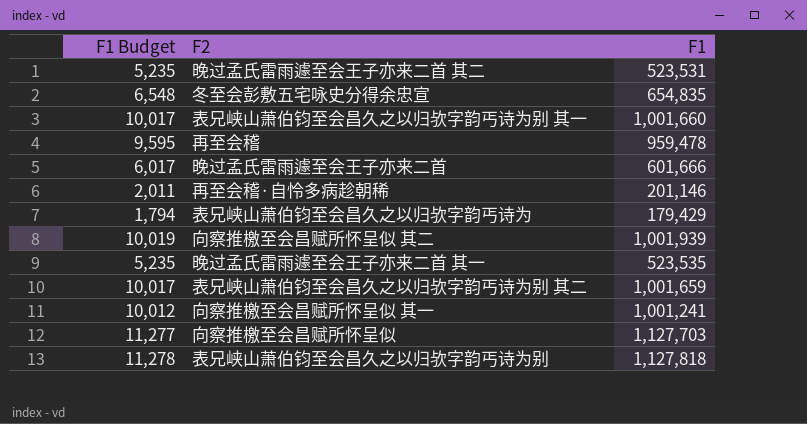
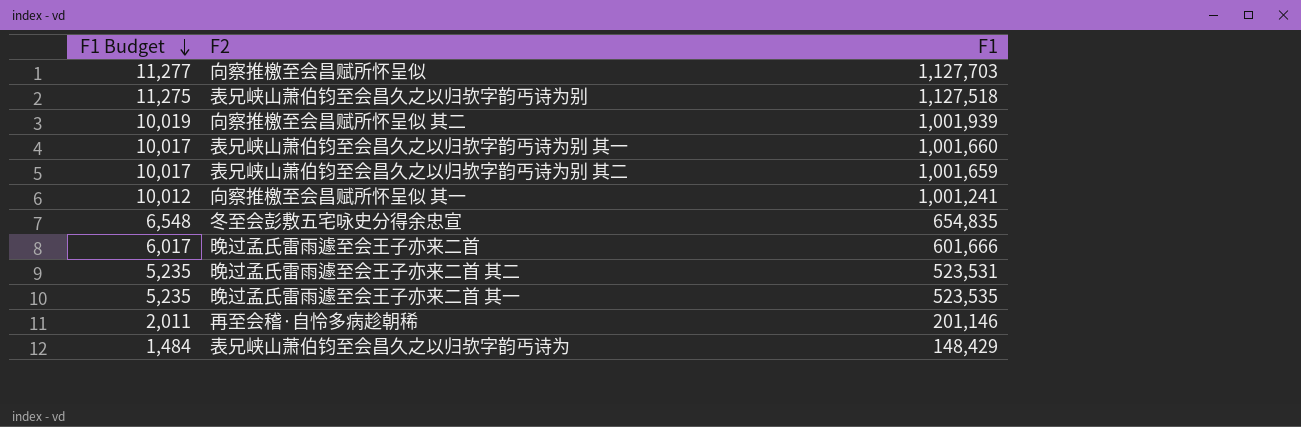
row order: none -> F1 Budget descending
row 再至会稽: 9,595 | 959,478 -> none
表兄峡山萧伯钧至会昌久之以归欤字韵丐诗为别 | F1 Budget: 11,278 -> 11,275
表兄峡山萧伯钧至会昌久之以归欤字韵丐诗为别 | F1: 1,127,818 -> 1,127,518
表兄峡山萧伯钧至会昌久之以归欤字韵丐诗为 | F1 Budget: 1,794 -> 1,484
表兄峡山萧伯钧至会昌久之以归欤字韵丐诗为 | F1: 179,429 -> 148,429

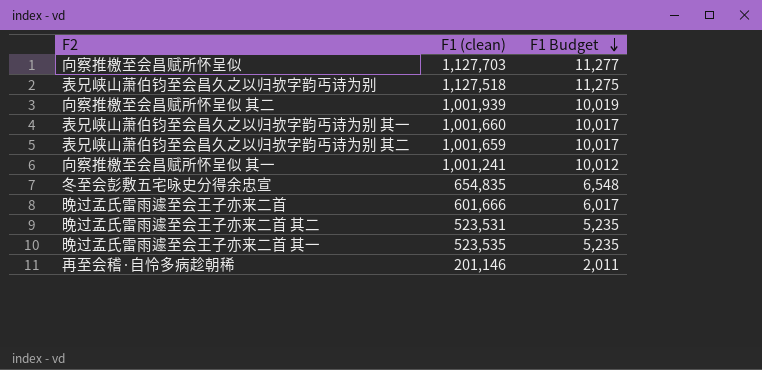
column name: F1 -> F1 (clean)
column F1 Budget | position: 1 -> 3
row 表兄峡山萧伯钧至会昌久之以归欤字韵丐诗为: 1,484 | 148,429 -> none

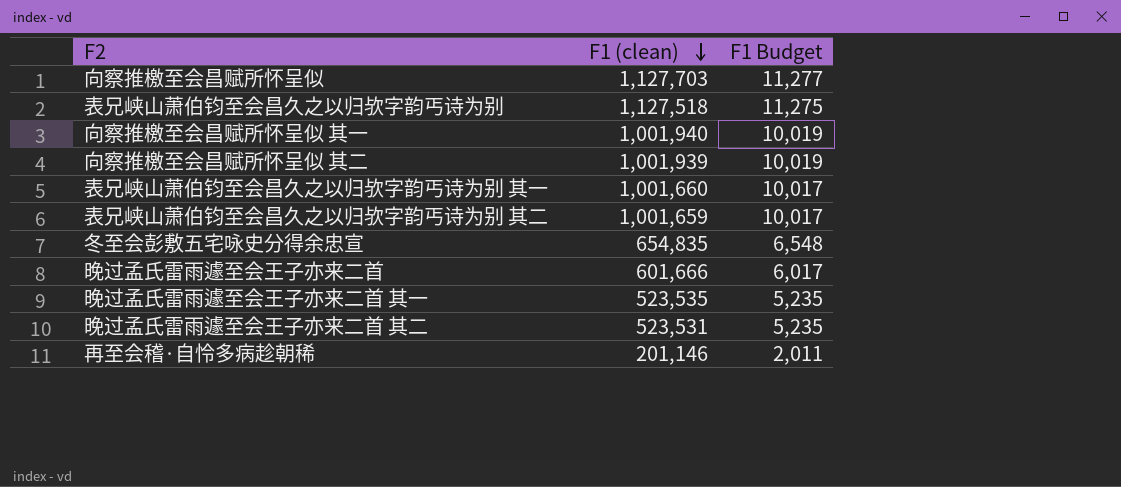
row order: F1 Budget descending -> F1 (clean) descending
向察推檄至会昌赋所怀呈似 其一 | F1 (clean): 1,001,241 -> 1,001,940
向察推檄至会昌赋所怀呈似 其一 | F1 Budget: 10,012 -> 10,019

